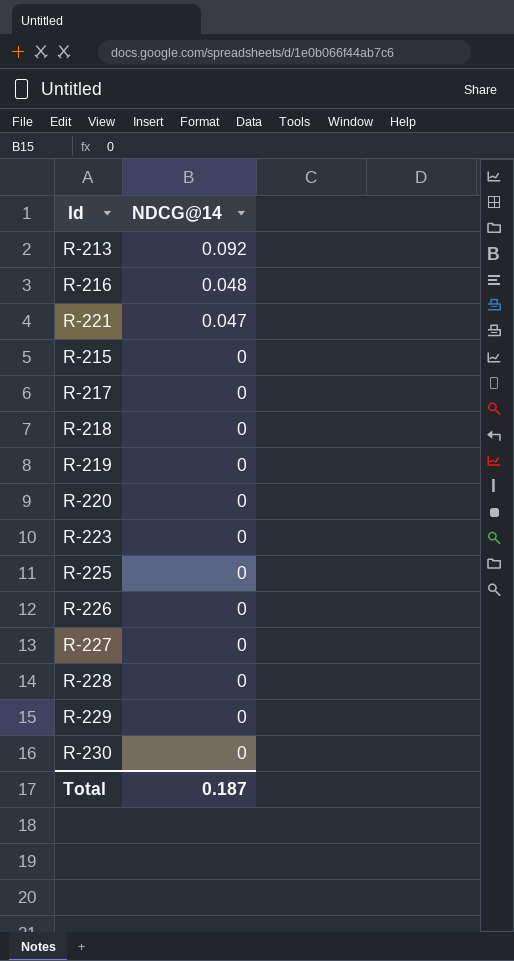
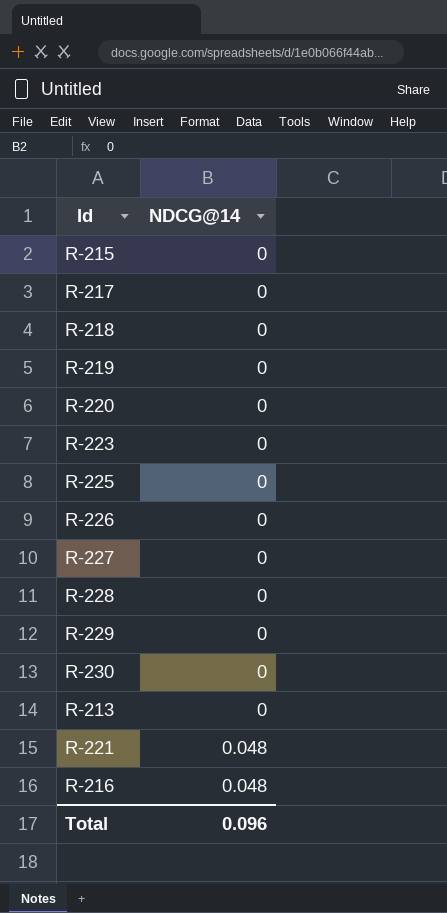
row order: NDCG@14 descending -> NDCG@14 ascending
R-213 | NDCG@14: 0.092 -> 0
R-221 | NDCG@14: 0.047 -> 0.048
Total | NDCG@14: 0.187 -> 0.096

